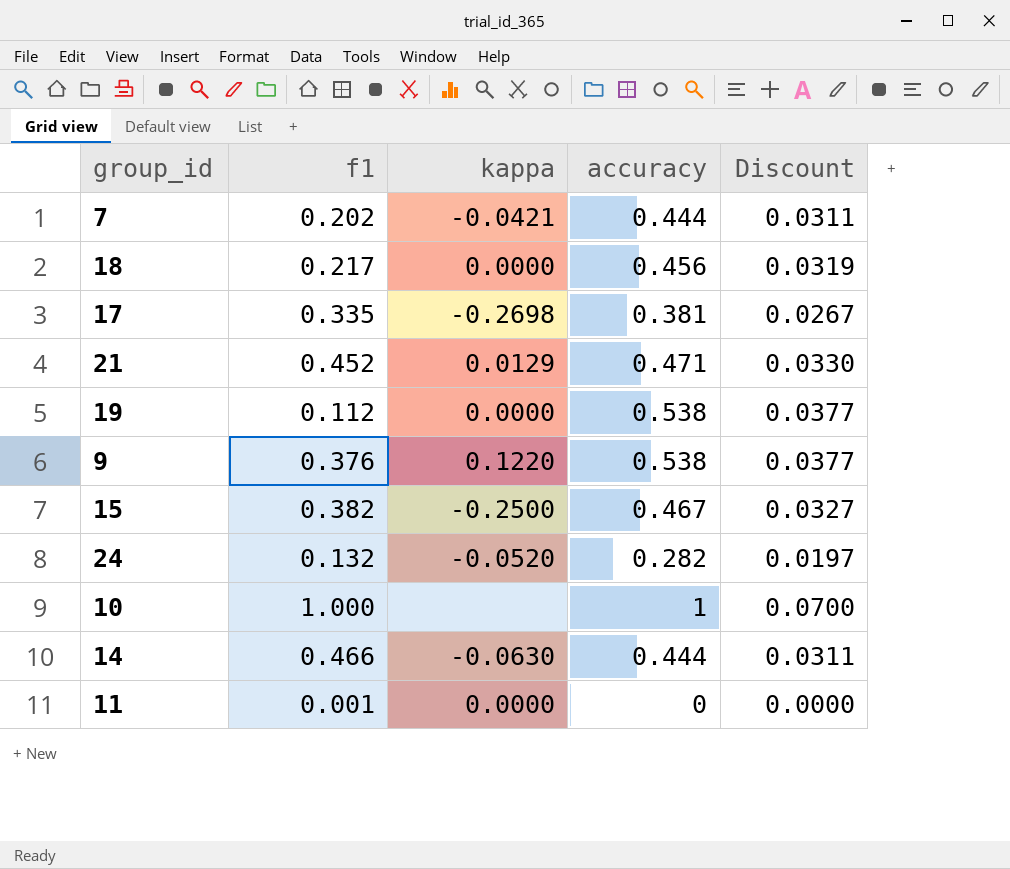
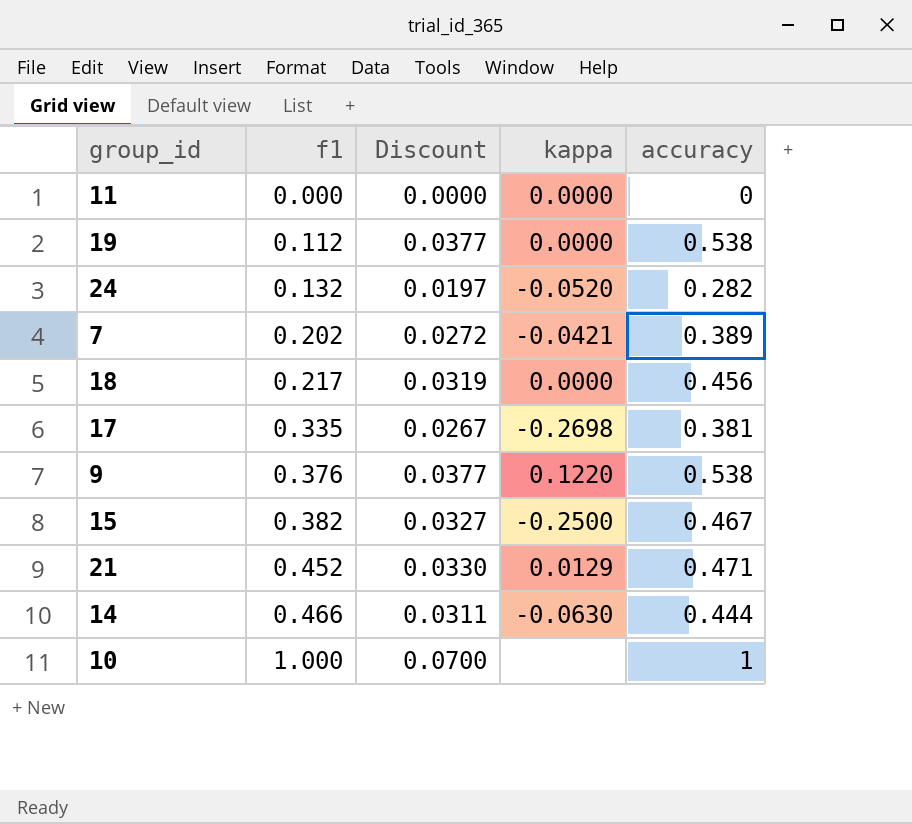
row order: none -> f1 ascending
column Discount | position: 5 -> 3
11 | f1: 0.001 -> 0.000
7 | Discount: 0.0311 -> 0.0272
7 | accuracy: 0.444 -> 0.389

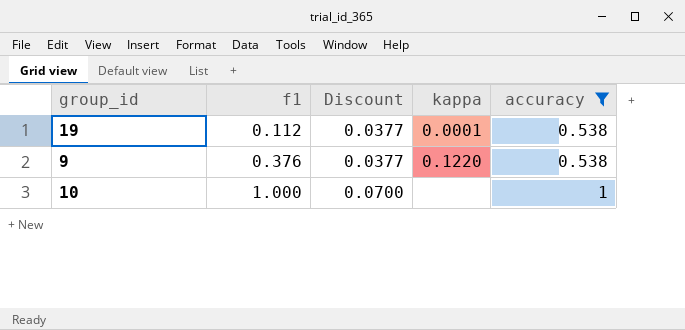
filter: none -> accuracy >= 0.538
19 | kappa: 0.0000 -> 0.0001

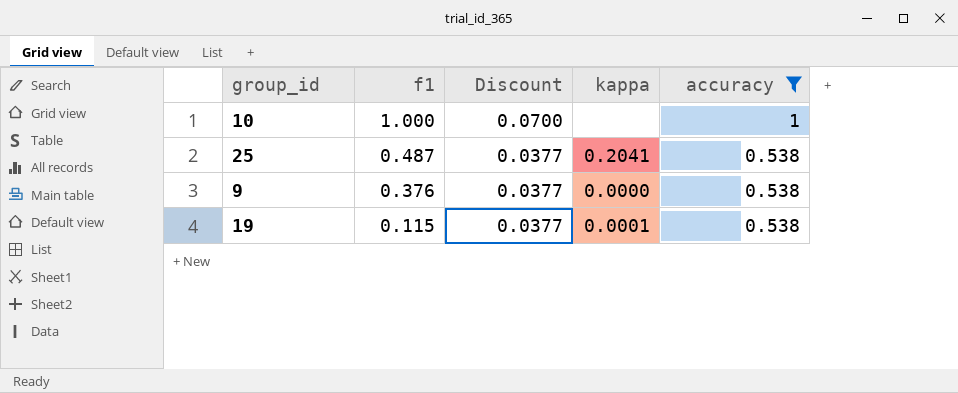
row order: f1 ascending -> f1 descending
row 25: none -> 0.487 | 0.0377 | 0.2041 | 0.538
9 | kappa: 0.1220 -> 0.0000
19 | f1: 0.112 -> 0.115

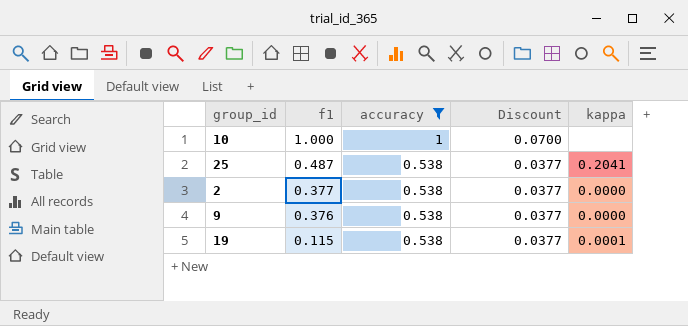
column accuracy | position: 5 -> 3
row 2: none -> 0.377 | 0.538 | 0.0377 | 0.0000

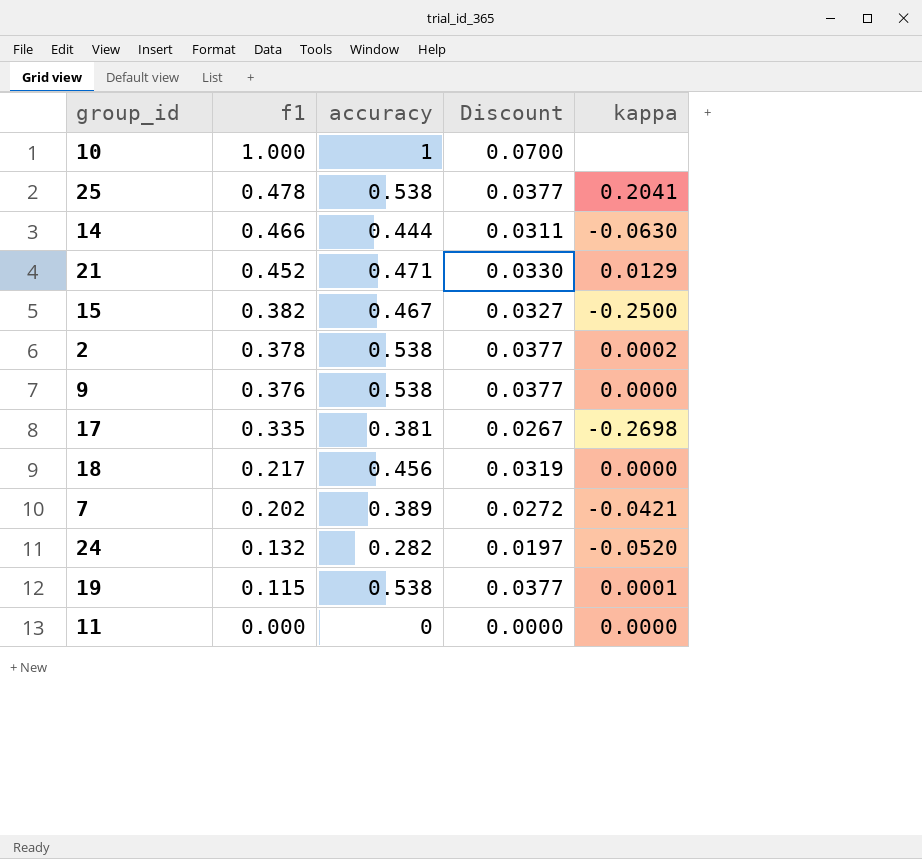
filter: accuracy >= 0.538 -> none
25 | f1: 0.487 -> 0.478
2 | f1: 0.377 -> 0.378
2 | kappa: 0.0000 -> 0.0002

